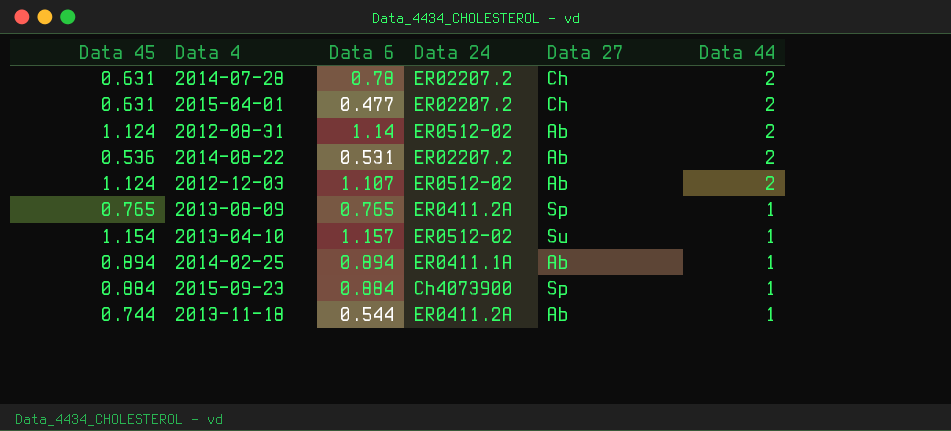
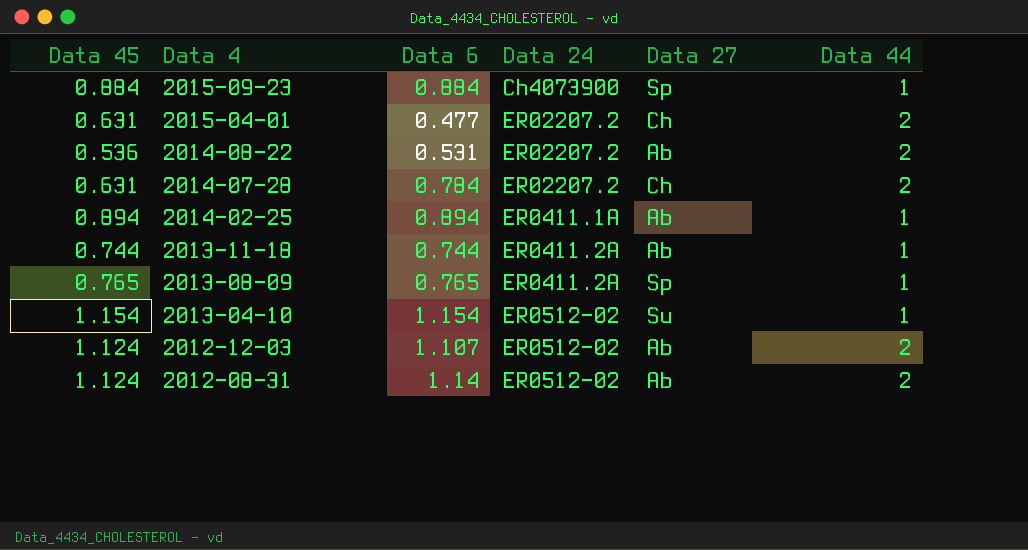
row order: Data 44 descending -> Data 4 descending
2014-07-28 | Data 6: 0.78 -> 0.784
2013-11-18 | Data 6: 0.544 -> 0.744
2013-04-10 | Data 6: 1.157 -> 1.154

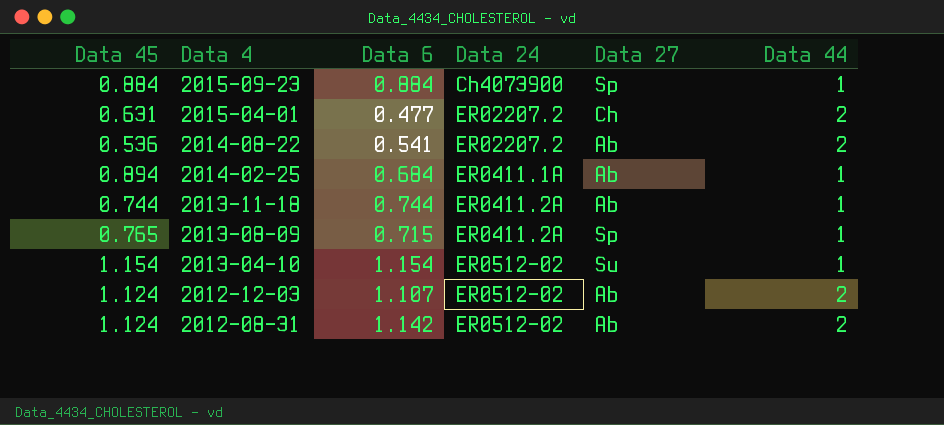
row 2014-07-28: 0.631 | 0.784 | ER02207.2 | Ch | 2 -> none
2014-08-22 | Data 6: 0.531 -> 0.541
2014-02-25 | Data 6: 0.894 -> 0.684
2013-08-09 | Data 6: 0.765 -> 0.715
2012-08-31 | Data 6: 1.14 -> 1.142

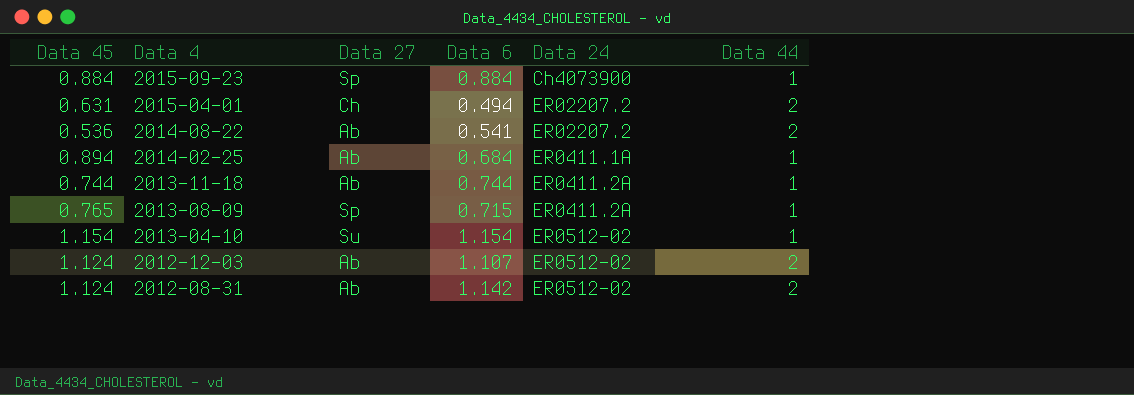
column Data 27 | position: 5 -> 3
2015-04-01 | Data 6: 0.477 -> 0.494

